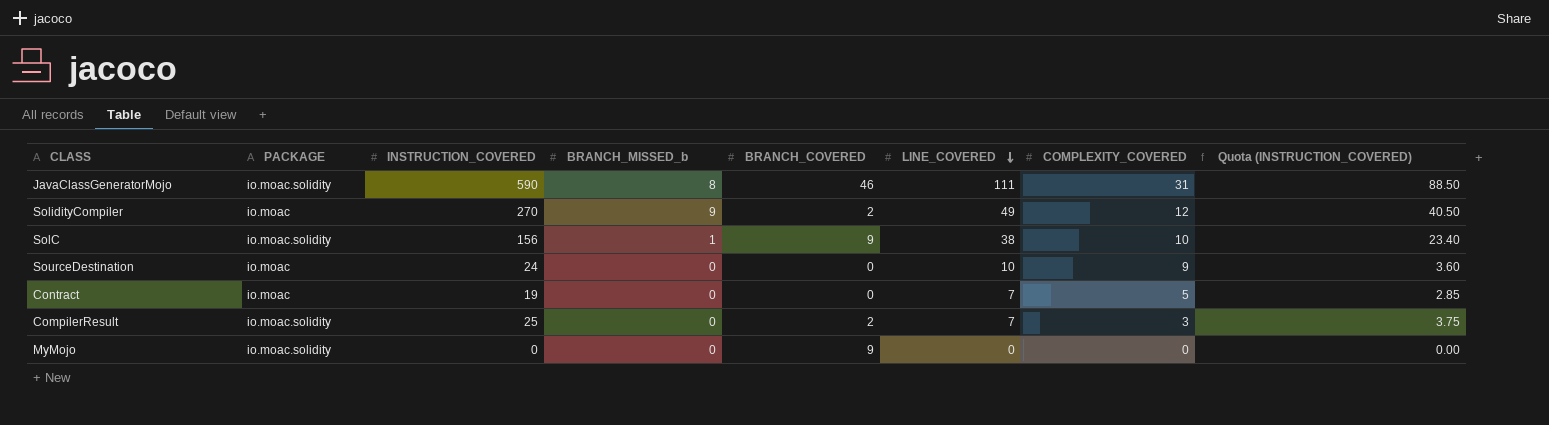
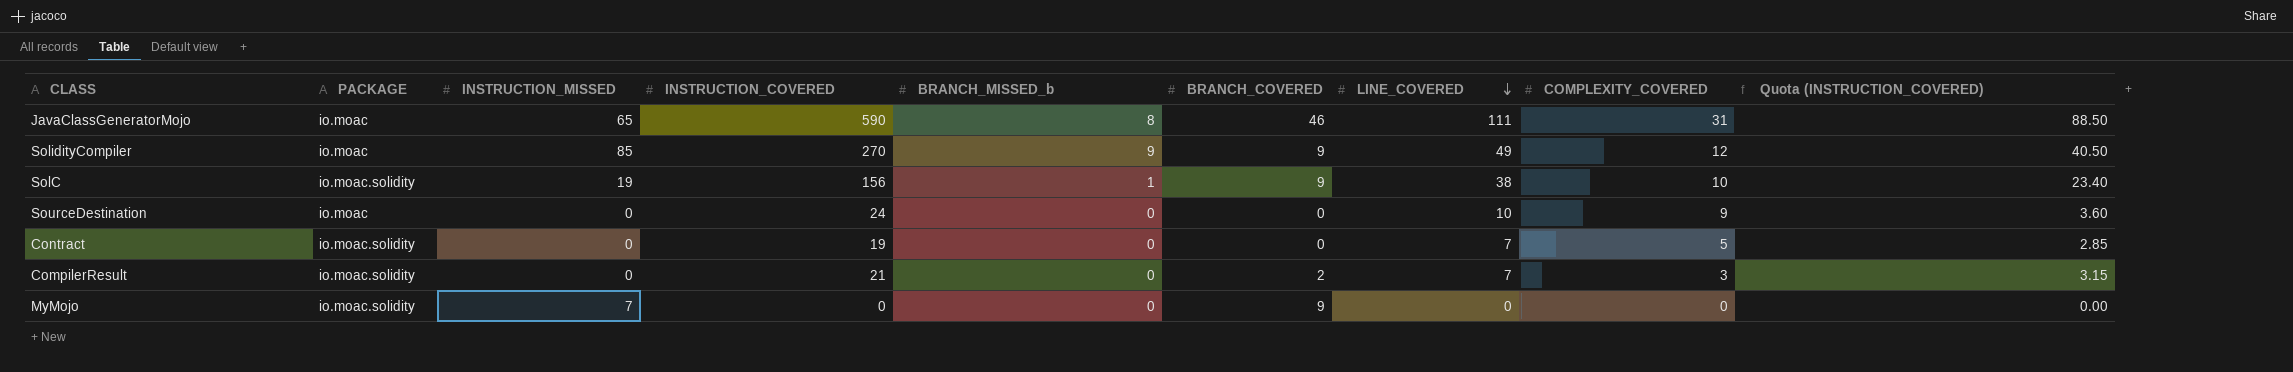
column INSTRUCTION_MISSED | position: none -> 3
JavaClassGeneratorMojo | PACKAGE: io.moac.solidity -> io.moac
SolidityCompiler | BRANCH_COVERED: 2 -> 9
Contract | PACKAGE: io.moac -> io.moac.solidity
CompilerResult | INSTRUCTION_COVERED: 25 -> 21
CompilerResult | Quota (INSTRUCTION_COVERED): 3.75 -> 3.15

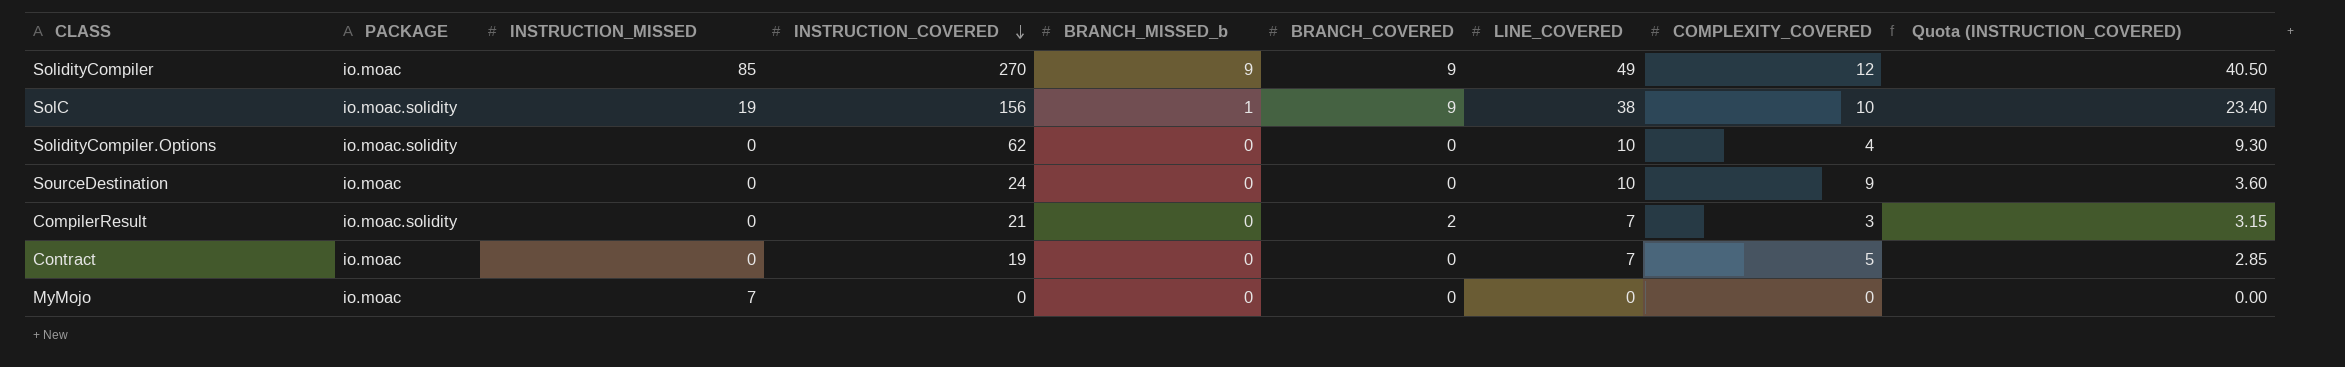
row order: LINE_COVERED descending -> INSTRUCTION_COVERED descending
row JavaClassGeneratorMojo: io.moac | 65 | 590 | 8 | 46 | 111 | 31 | 88.50 -> none
row SolidityCompiler.Options: none -> io.moac.solidity | 0 | 62 | 0 | 0 | 10 | 4 | 9.30
Contract | PACKAGE: io.moac.solidity -> io.moac
MyMojo | PACKAGE: io.moac.solidity -> io.moac
MyMojo | BRANCH_COVERED: 9 -> 0

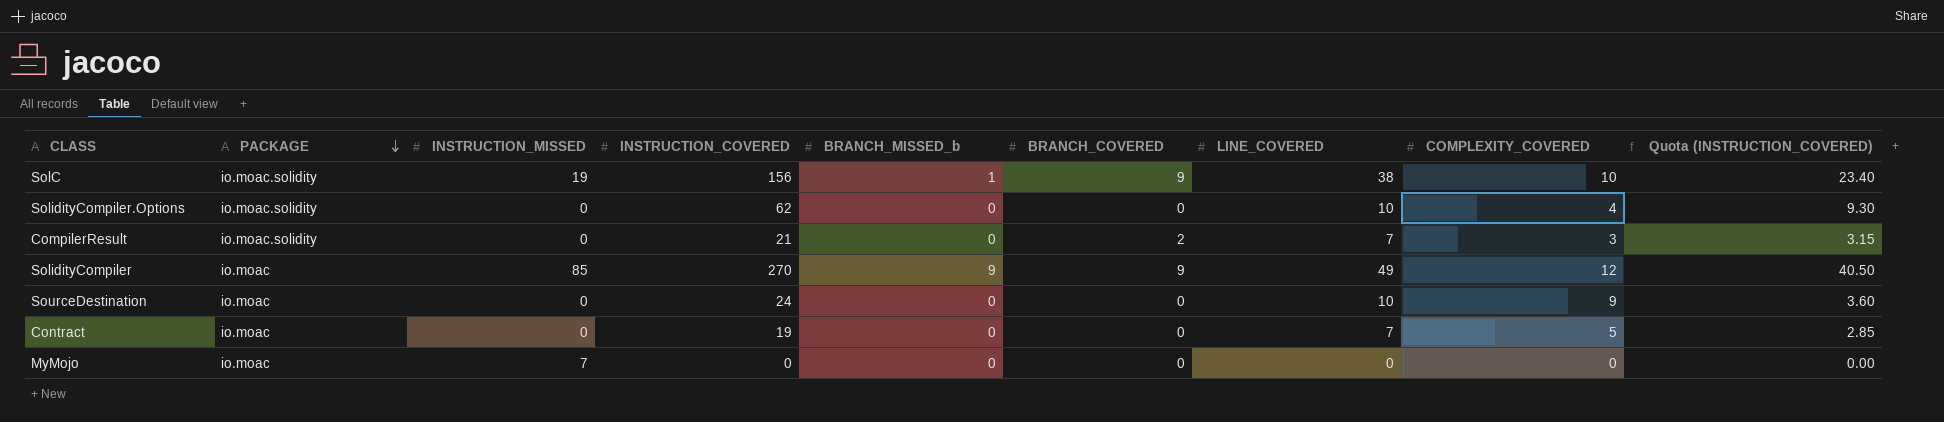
row order: INSTRUCTION_COVERED descending -> PACKAGE descending

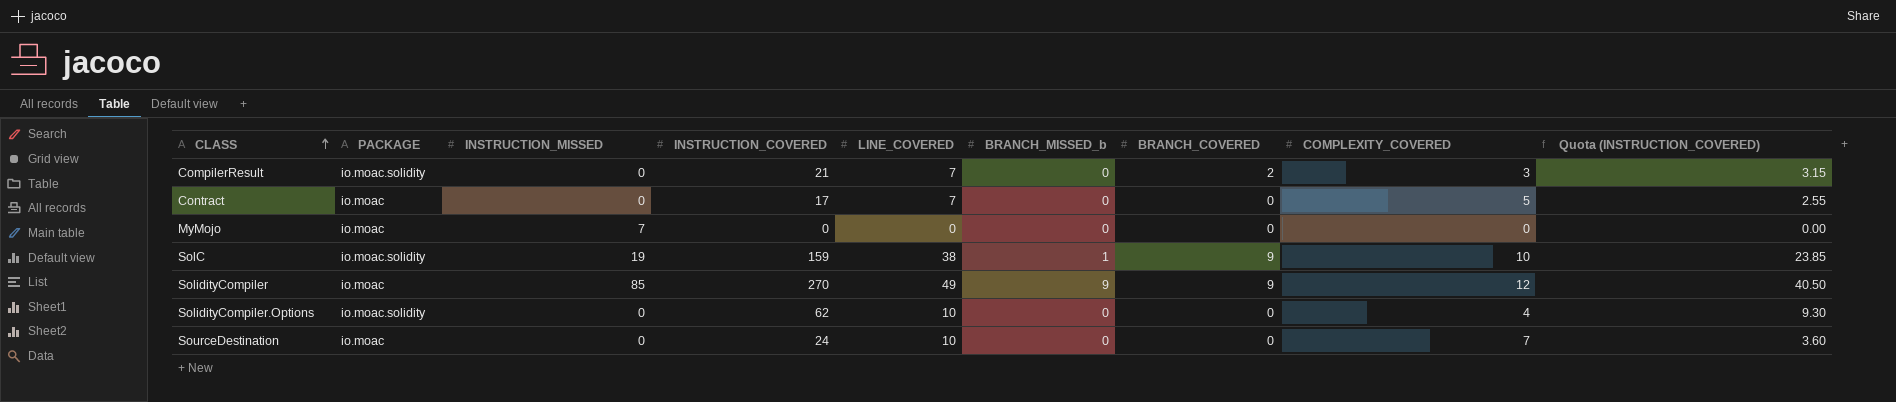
row order: PACKAGE descending -> CLASS ascending
column LINE_COVERED | position: 7 -> 5
Contract | INSTRUCTION_COVERED: 19 -> 17
Contract | Quota (INSTRUCTION_COVERED): 2.85 -> 2.55
SolC | INSTRUCTION_COVERED: 156 -> 159
SolC | Quota (INSTRUCTION_COVERED): 23.40 -> 23.85
SourceDestination | COMPLEXITY_COVERED: 9 -> 7

